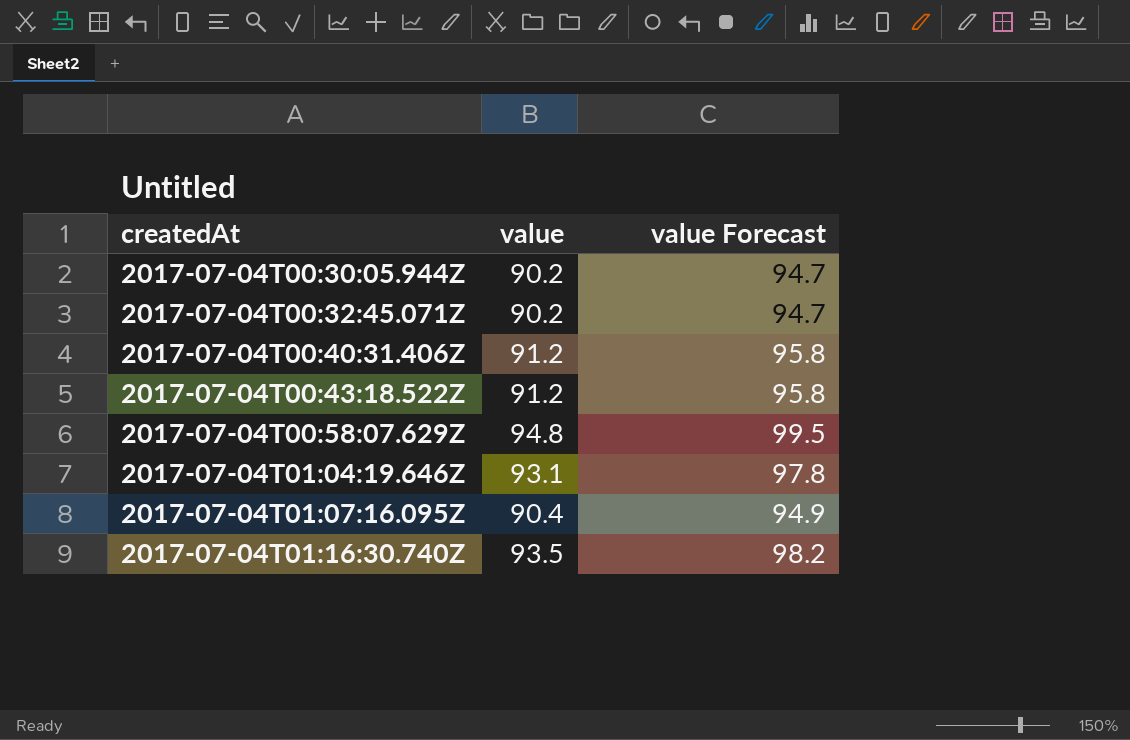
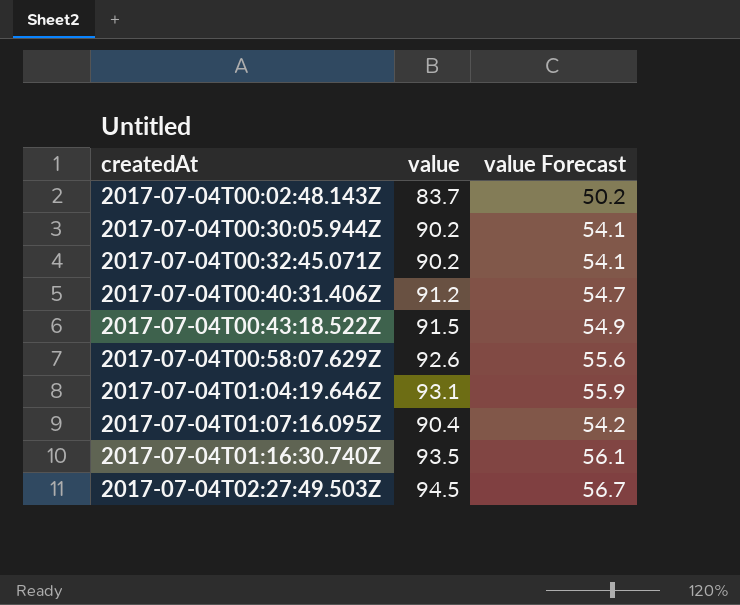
column value Forecast | formula: [value] * 1.05 -> [value] * 0.6
row 2017-07-04T00:02:48.143Z: none -> 83.7 | 50.2
2017-07-04T00:43:18.522Z | value: 91.2 -> 91.5
2017-07-04T00:58:07.629Z | value: 94.8 -> 92.6
row 2017-07-04T02:27:49.503Z: none -> 94.5 | 56.7

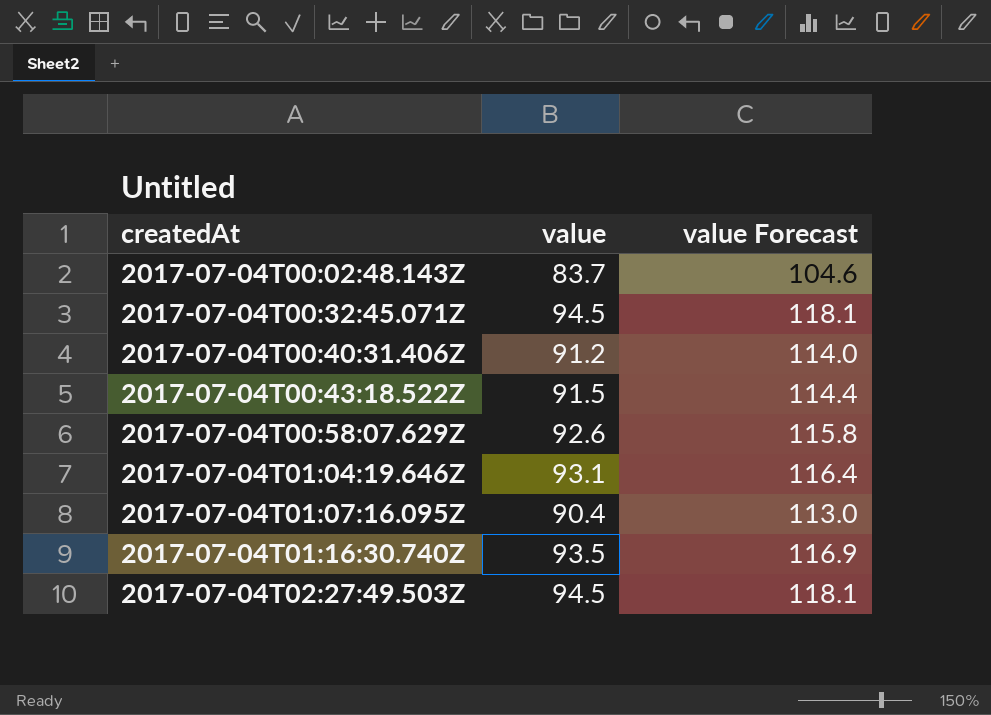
column value Forecast | formula: [value] * 0.6 -> [value] * 1.25
row 2017-07-04T00:30:05.944Z: 90.2 | 54.1 -> none
2017-07-04T00:32:45.071Z | value: 90.2 -> 94.5

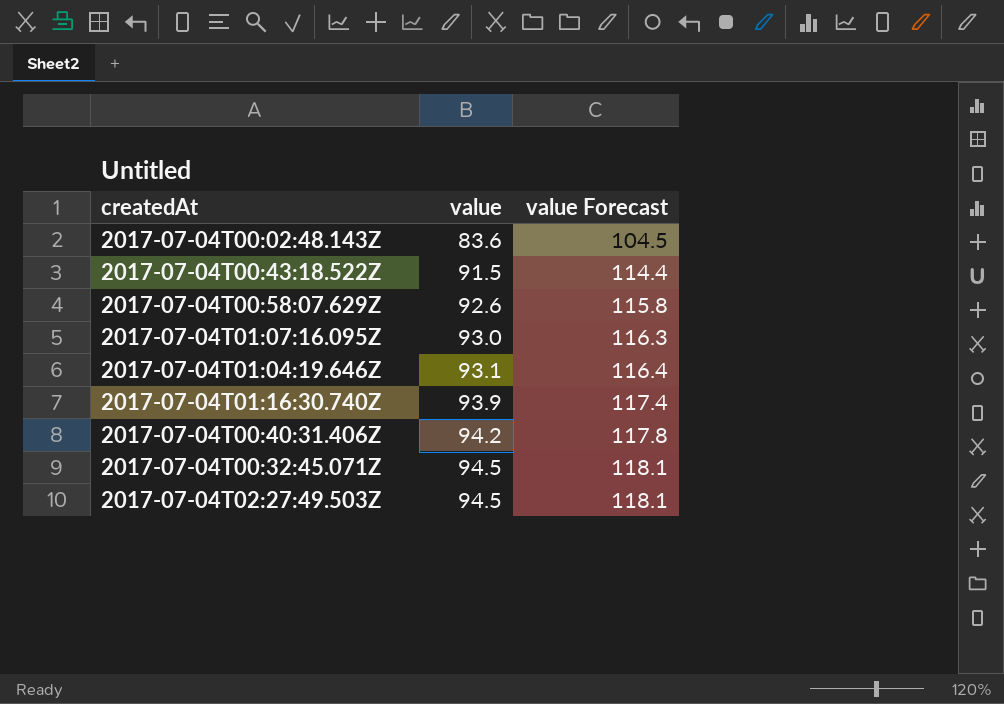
row order: createdAt ascending -> value ascending
2017-07-04T00:02:48.143Z | value: 83.7 -> 83.6
2017-07-04T00:02:48.143Z | value Forecast: 104.6 -> 104.5
2017-07-04T01:07:16.095Z | value: 90.4 -> 93.0
2017-07-04T01:07:16.095Z | value Forecast: 113.0 -> 116.3
2017-07-04T01:16:30.740Z | value: 93.5 -> 93.9
2017-07-04T01:16:30.740Z | value Forecast: 116.9 -> 117.4
2017-07-04T00:40:31.406Z | value: 91.2 -> 94.2
2017-07-04T00:40:31.406Z | value Forecast: 114.0 -> 117.8

